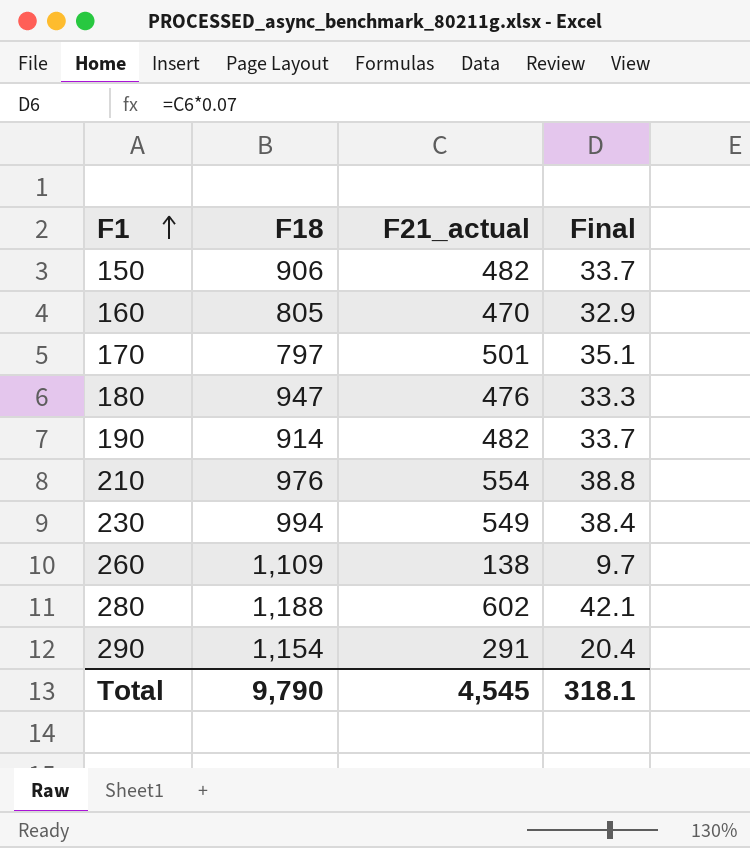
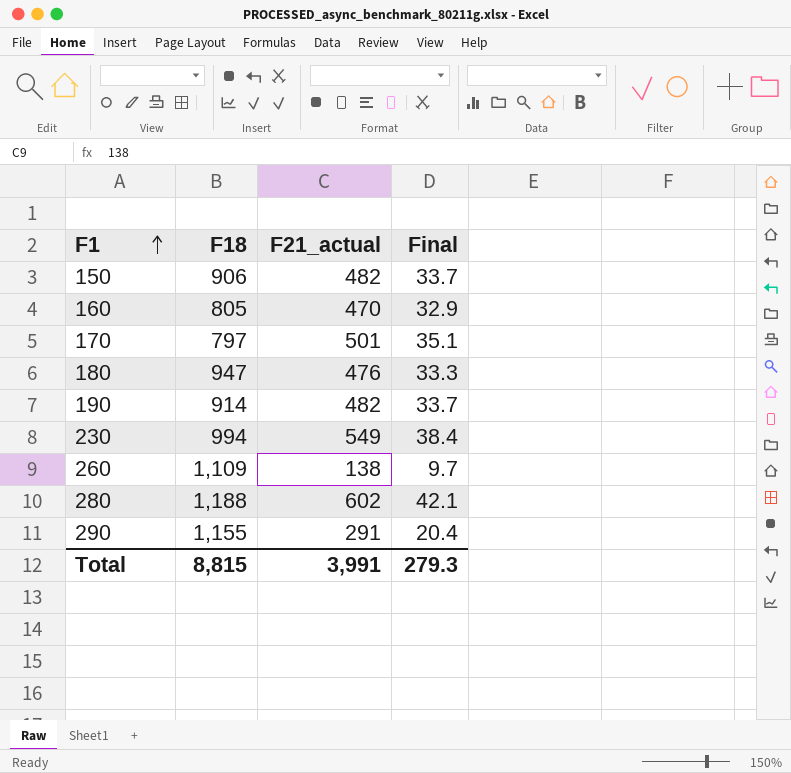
row 210: 976 | 554 | 38.8 -> none
290 | F18: 1,154 -> 1,155
Total | F18: 9,790 -> 8,815
Total | F21_actual: 4,545 -> 3,991
Total | Final: 318.1 -> 279.3

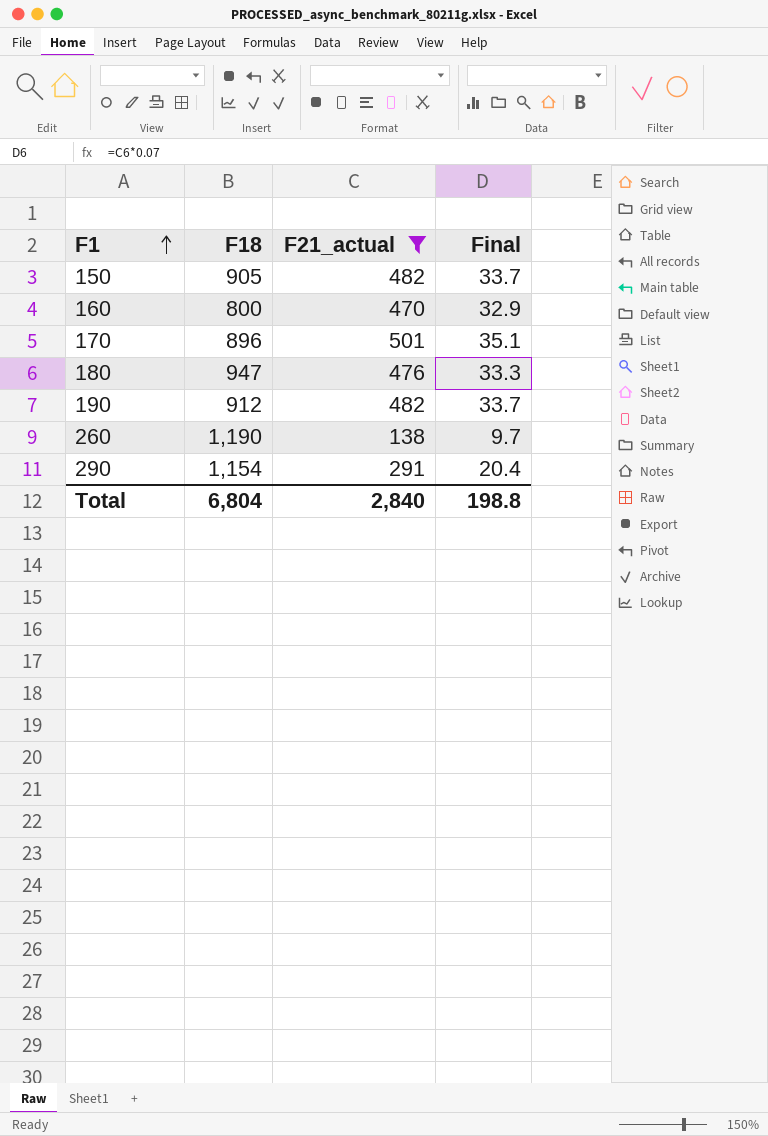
filter: none -> F21_actual <= 501
150 | F18: 906 -> 905
160 | F18: 805 -> 800
170 | F18: 797 -> 896
190 | F18: 914 -> 912
260 | F18: 1,109 -> 1,190
290 | F18: 1,155 -> 1,154
Total | F18: 8,815 -> 6,804
Total | F21_actual: 3,991 -> 2,840
Total | Final: 279.3 -> 198.8

